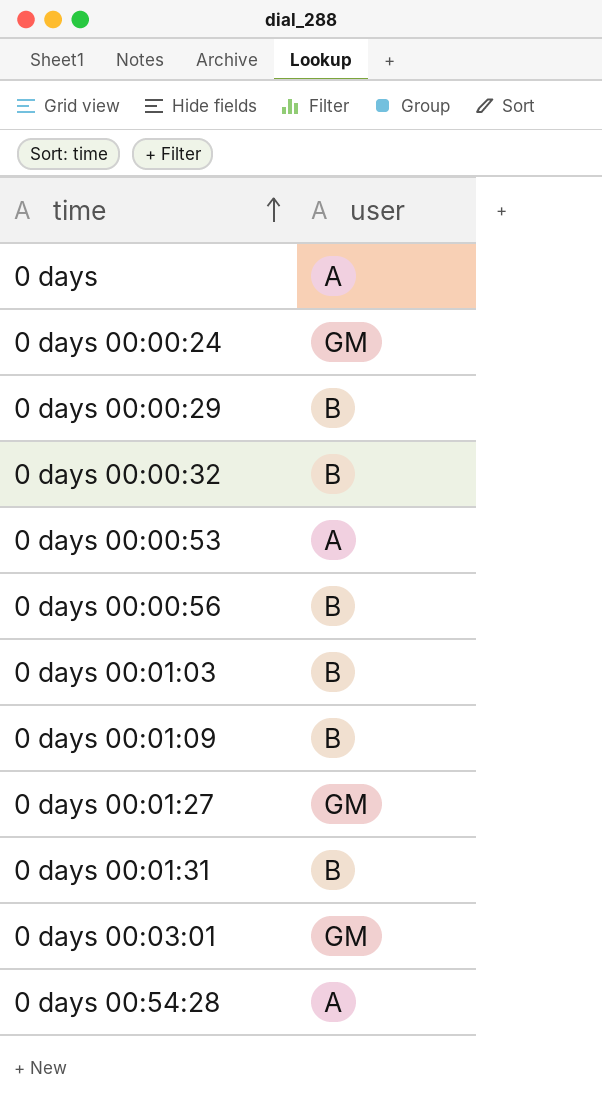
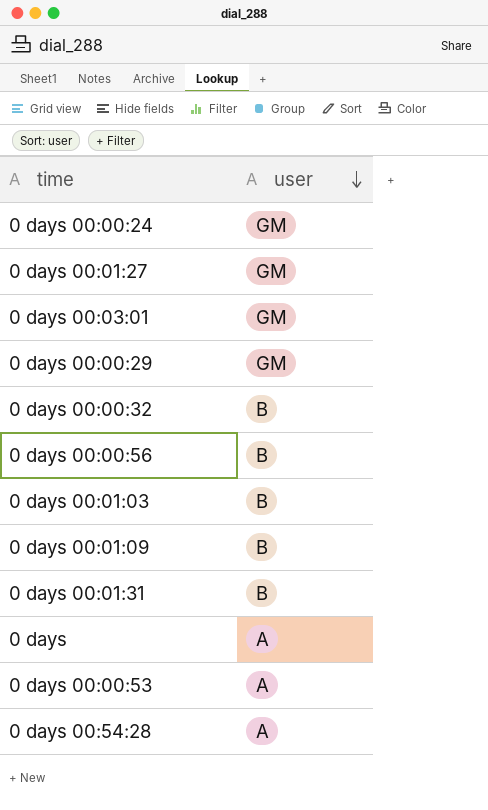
row order: time ascending -> user descending
0 days 00:00:29 | user: B -> GM

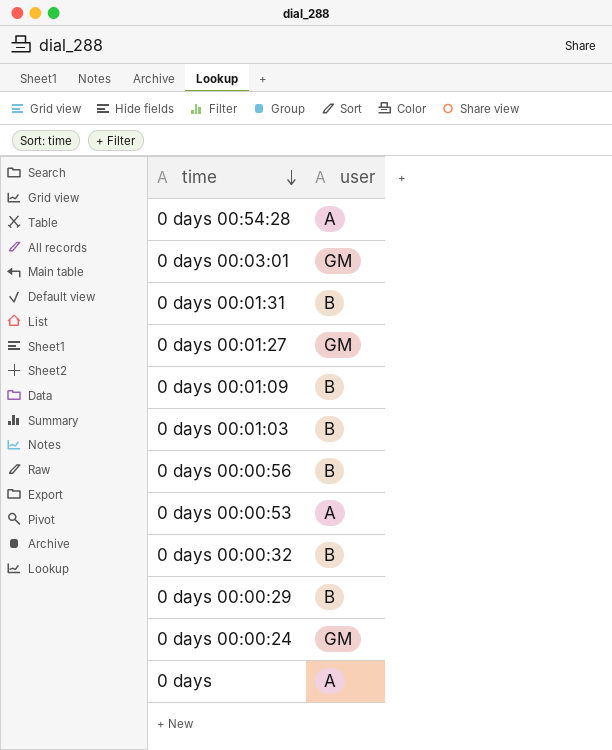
row order: user descending -> time descending
0 days 00:00:29 | user: GM -> B

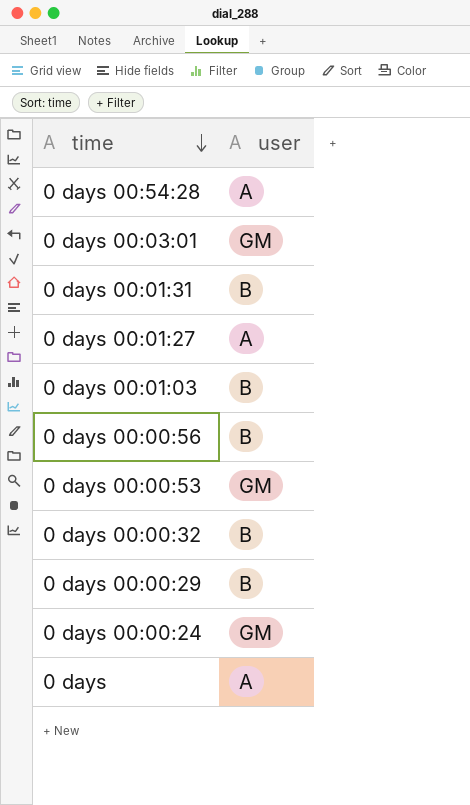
row 0 days 00:01:09: B -> none
0 days 00:01:27 | user: GM -> A
0 days 00:00:53 | user: A -> GM

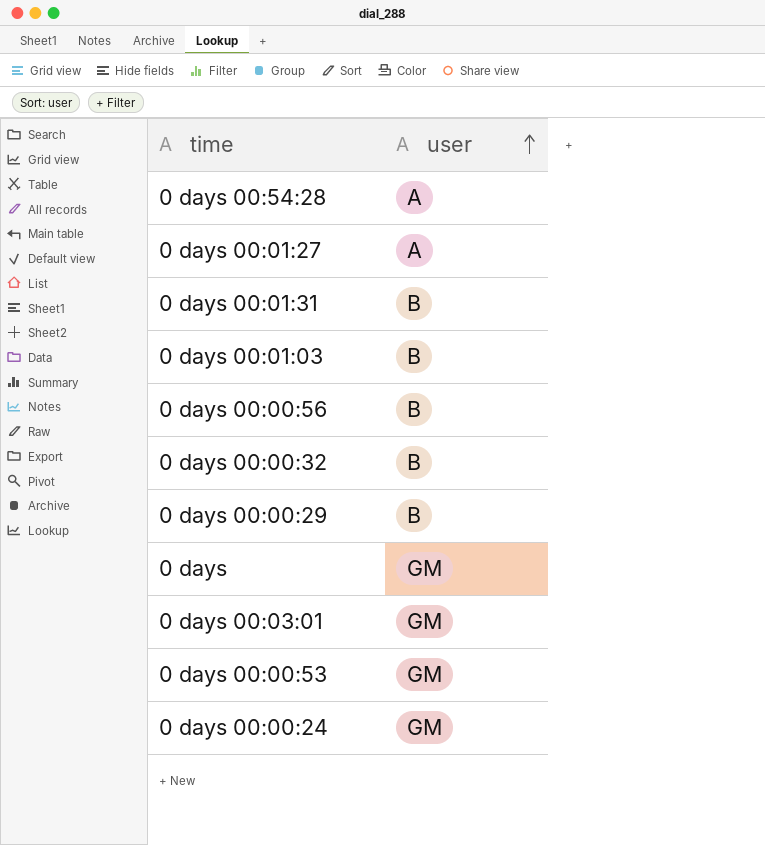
row order: time descending -> user ascending
0 days | user: A -> GM

